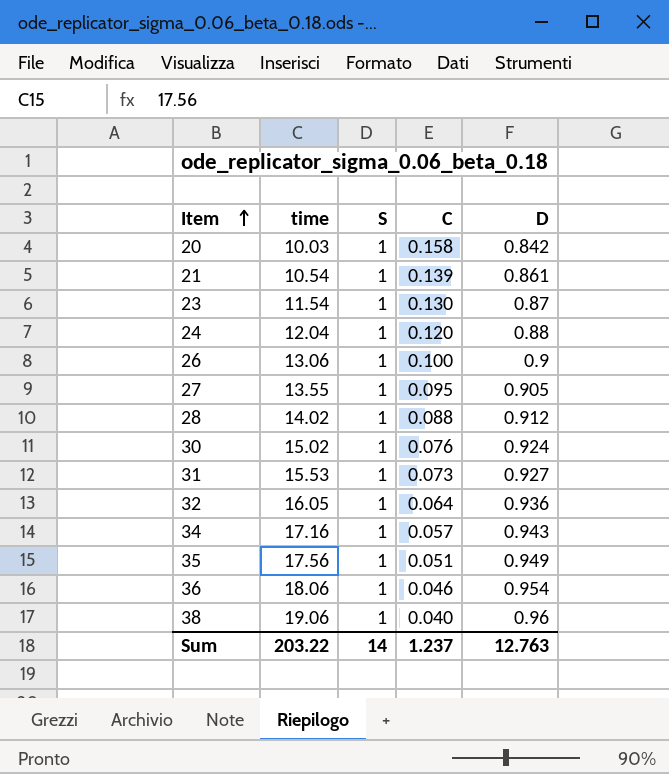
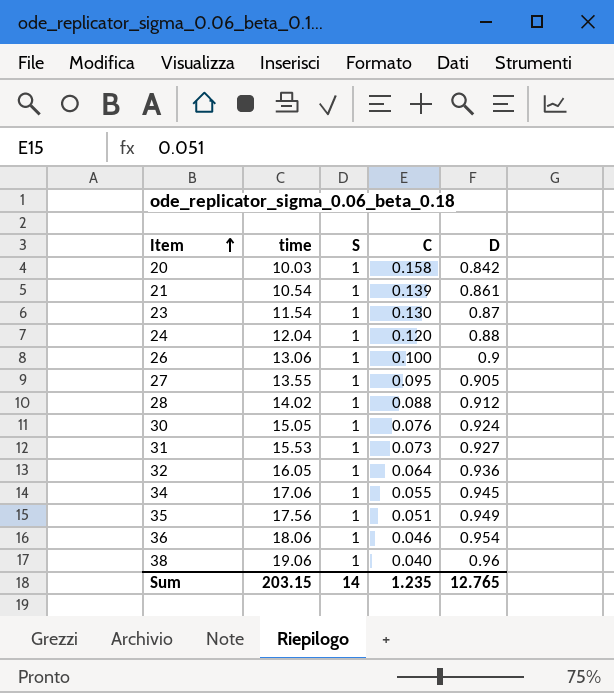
30 | time: 15.02 -> 15.05
34 | time: 17.16 -> 17.06
34 | C: 0.057 -> 0.055
34 | D: 0.943 -> 0.945
Sum | time: 203.22 -> 203.15
Sum | C: 1.237 -> 1.235
Sum | D: 12.763 -> 12.765

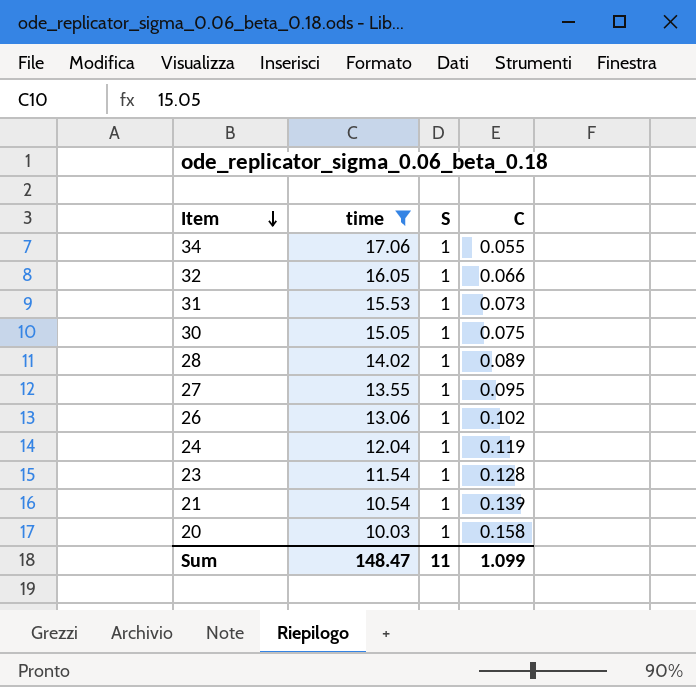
filter: none -> time <= 17.06
row order: Item ascending -> Item descending
column D | formula: [S] - [C] -> none
32 | C: 0.064 -> 0.066
30 | C: 0.076 -> 0.075
28 | C: 0.088 -> 0.089
26 | C: 0.100 -> 0.102
24 | C: 0.120 -> 0.119
23 | C: 0.130 -> 0.128
Sum | time: 203.15 -> 148.47
Sum | S: 14 -> 11
Sum | C: 1.235 -> 1.099

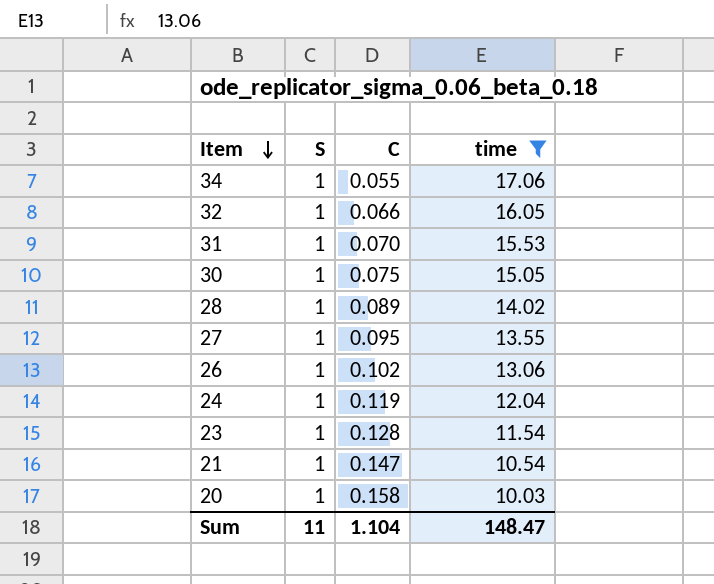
column time | position: 2 -> 4
31 | C: 0.073 -> 0.070
21 | C: 0.139 -> 0.147
Sum | C: 1.099 -> 1.104

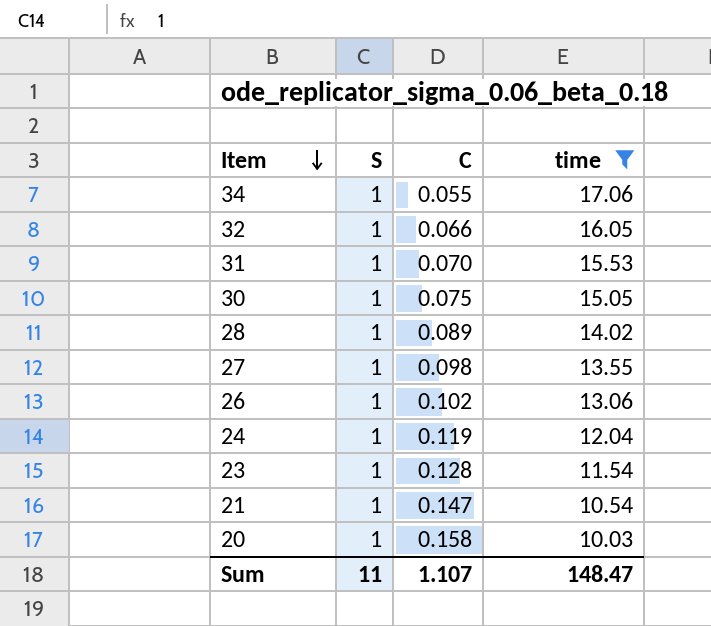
27 | C: 0.095 -> 0.098
Sum | C: 1.104 -> 1.107

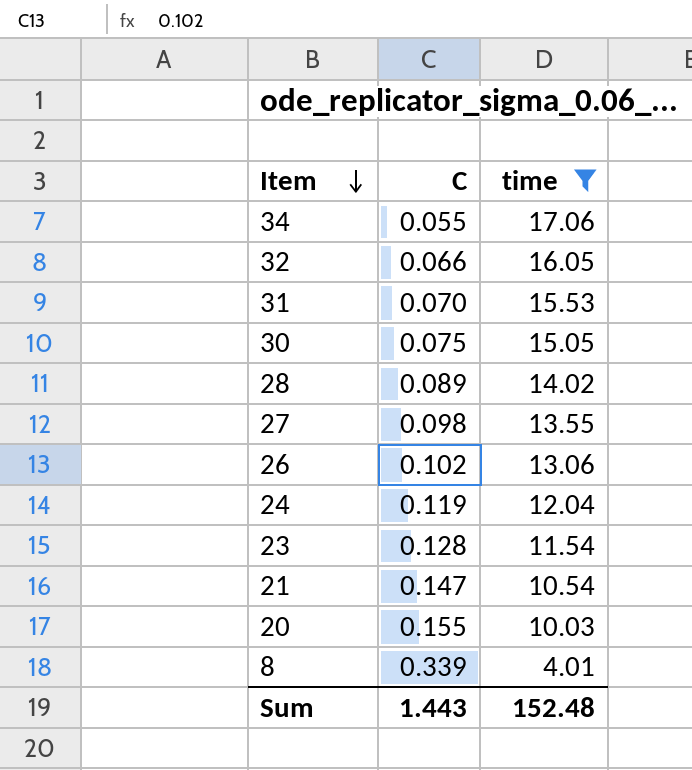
column S | position: 2 -> none
20 | C: 0.158 -> 0.155
row 8: none -> 0.339 | 4.01
Sum | C: 1.107 -> 1.443
Sum | time: 148.47 -> 152.48

